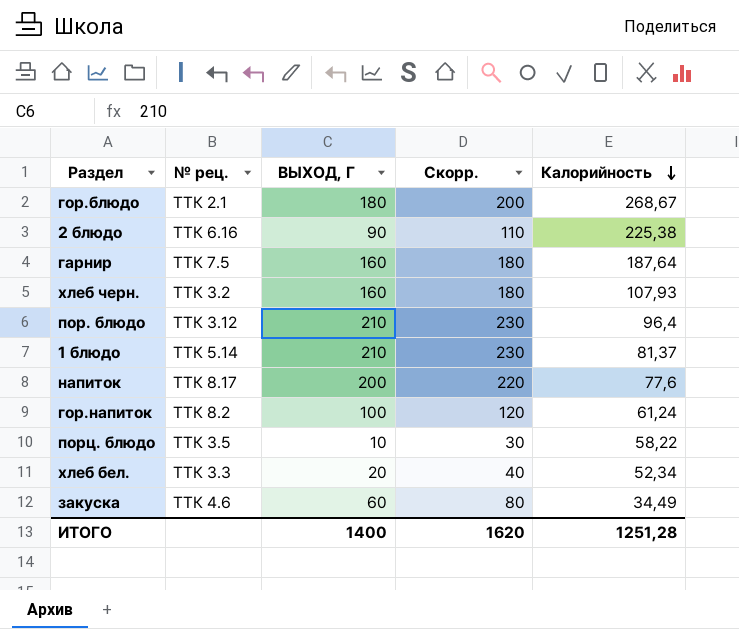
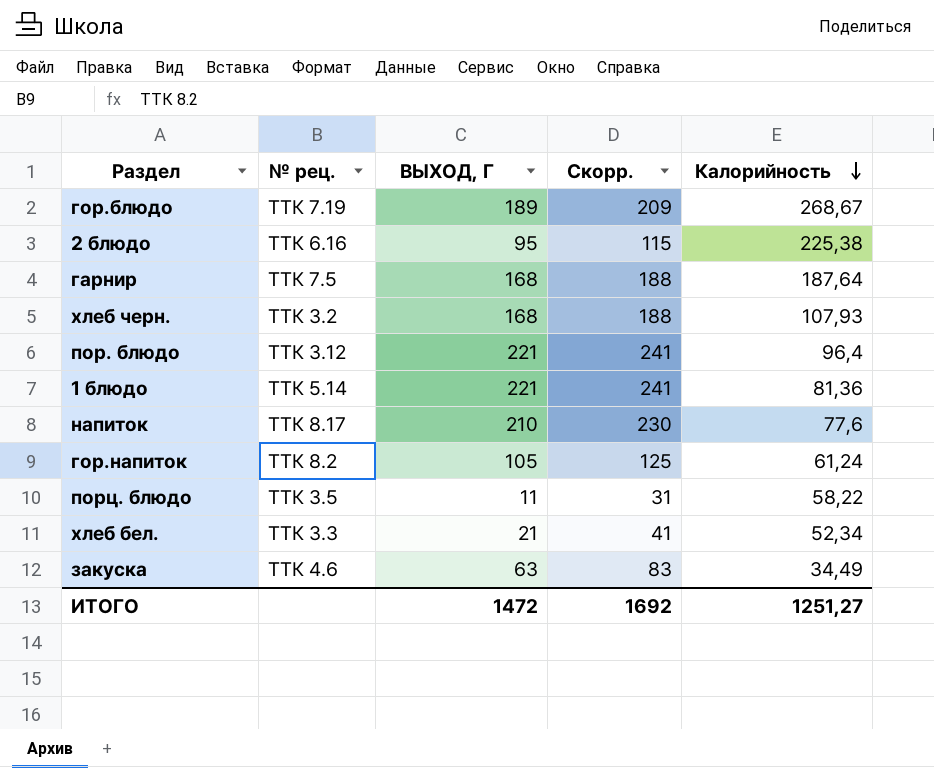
гор.блюдо | № рец.: ТТК 2.1 -> ТТК 7.19
гор.блюдо | ВЫХОД, Г: 180 -> 189
гор.блюдо | Скорр.: 200 -> 209
2 блюдо | ВЫХОД, Г: 90 -> 95
2 блюдо | Скорр.: 110 -> 115
гарнир | ВЫХОД, Г: 160 -> 168
гарнир | Скорр.: 180 -> 188
хлеб черн. | ВЫХОД, Г: 160 -> 168
хлеб черн. | Скорр.: 180 -> 188
пор. блюдо | ВЫХОД, Г: 210 -> 221
пор. блюдо | Скорр.: 230 -> 241
1 блюдо | ВЫХОД, Г: 210 -> 221
1 блюдо | Скорр.: 230 -> 241
1 блюдо | Калорийность: 81,37 -> 81,36
напиток | ВЫХОД, Г: 200 -> 210
напиток | Скорр.: 220 -> 230
гор.напиток | ВЫХОД, Г: 100 -> 105
гор.напиток | Скорр.: 120 -> 125
порц. блюдо | ВЫХОД, Г: 10 -> 11
порц. блюдо | Скорр.: 30 -> 31
хлеб бел. | ВЫХОД, Г: 20 -> 21
хлеб бел. | Скорр.: 40 -> 41
закуска | ВЫХОД, Г: 60 -> 63
закуска | Скорр.: 80 -> 83
ИТОГО | ВЫХОД, Г: 1400 -> 1472
ИТОГО | Скорр.: 1620 -> 1692
ИТОГО | Калорийность: 1251,28 -> 1251,27

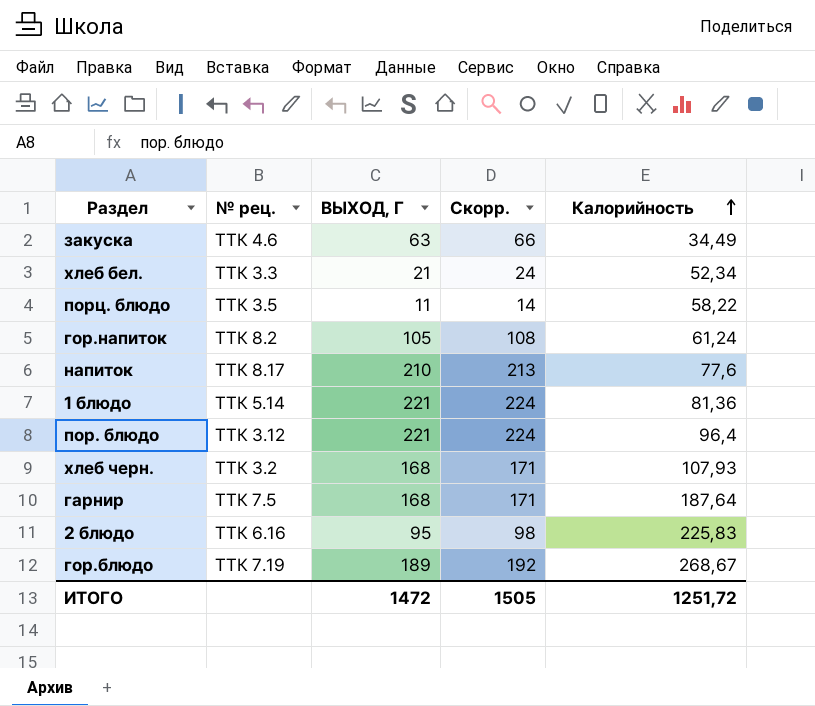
row order: Калорийность descending -> Калорийность ascending
column Скорр. | formula: [ВЫХОД, Г] + 20 -> [ВЫХОД, Г] + 3
2 блюдо | Калорийность: 225,38 -> 225,83
ИТОГО | Скорр.: 1692 -> 1505
ИТОГО | Калорийность: 1251,27 -> 1251,72

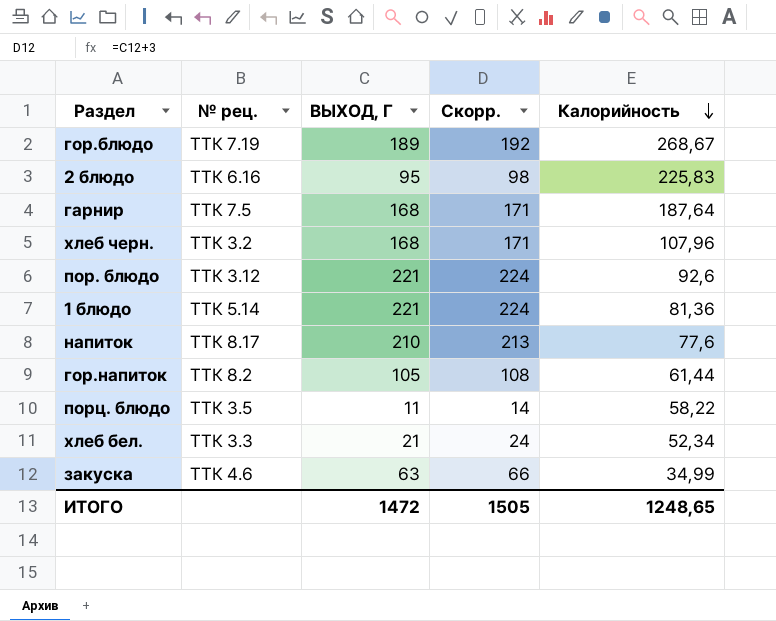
row order: Калорийность ascending -> Калорийность descending
хлеб черн. | Калорийность: 107,93 -> 107,96
пор. блюдо | Калорийность: 96,4 -> 92,6
гор.напиток | Калорийность: 61,24 -> 61,44
закуска | Калорийность: 34,49 -> 34,99
ИТОГО | Калорийность: 1251,72 -> 1248,65

